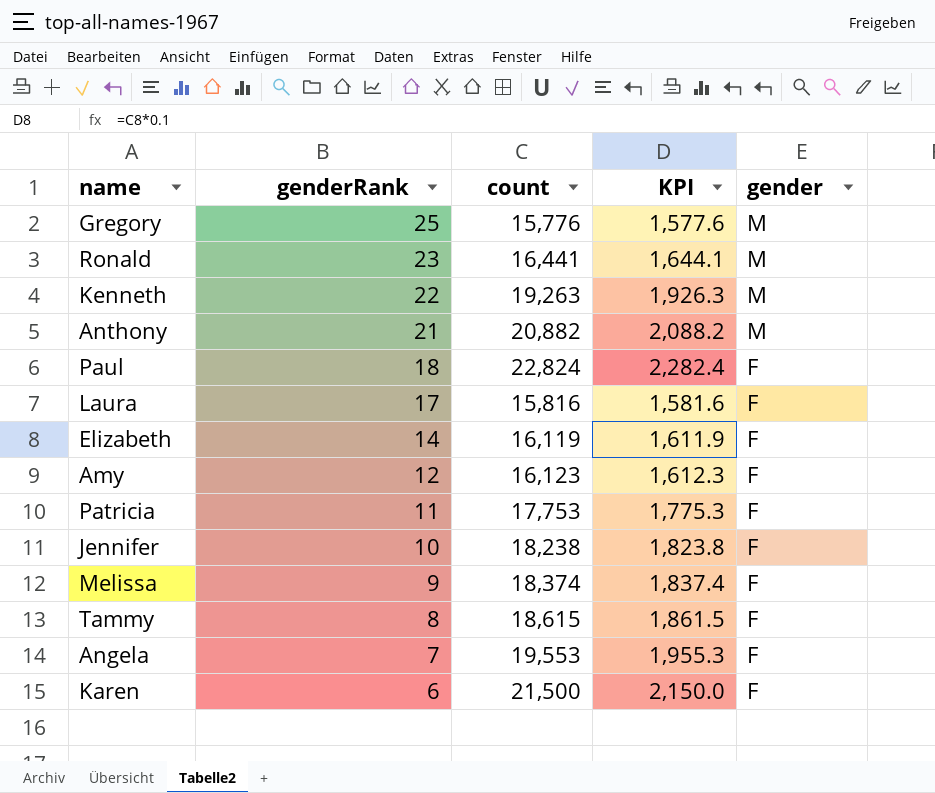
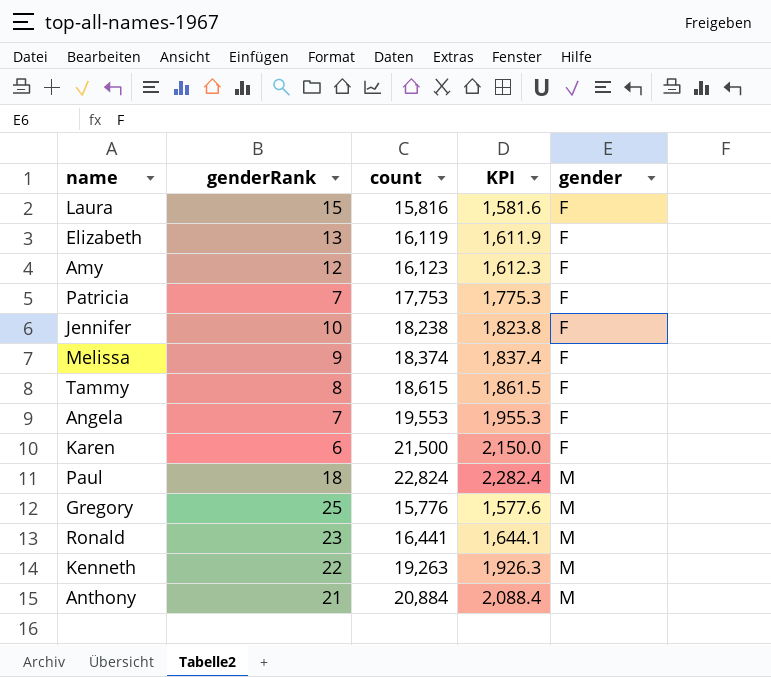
row order: genderRank descending -> gender ascending
Laura | genderRank: 17 -> 15
Elizabeth | genderRank: 14 -> 13
Patricia | genderRank: 11 -> 7
Paul | gender: F -> M
Anthony | count: 20,882 -> 20,884
Anthony | KPI: 2,088.2 -> 2,088.4

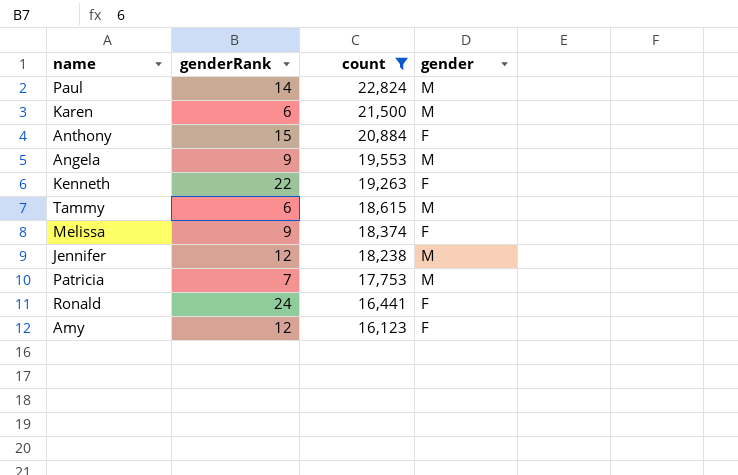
filter: none -> count >= 16,123
row order: gender ascending -> count descending
column KPI | formula: [count] * 0.1 -> none
Paul | genderRank: 18 -> 14
Karen | gender: F -> M
Anthony | genderRank: 21 -> 15
Anthony | gender: M -> F
Angela | genderRank: 7 -> 9
Angela | gender: F -> M
Kenneth | gender: M -> F
Tammy | genderRank: 8 -> 6
Tammy | gender: F -> M
Jennifer | genderRank: 10 -> 12
Jennifer | gender: F -> M
Patricia | gender: F -> M
Ronald | genderRank: 23 -> 24
Ronald | gender: M -> F

